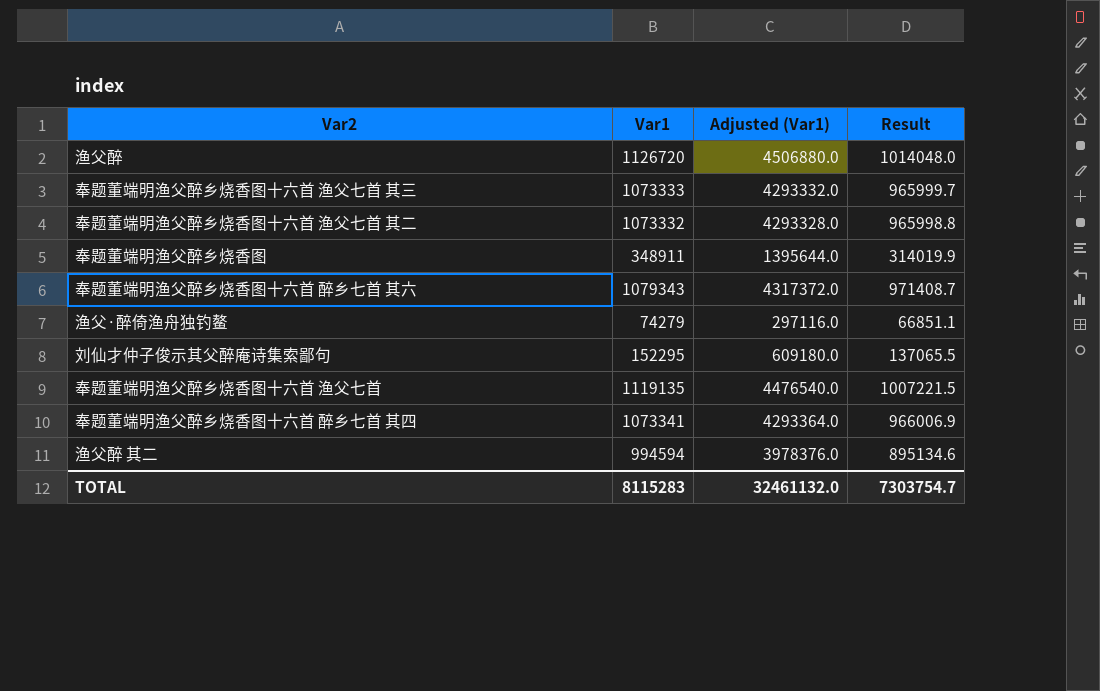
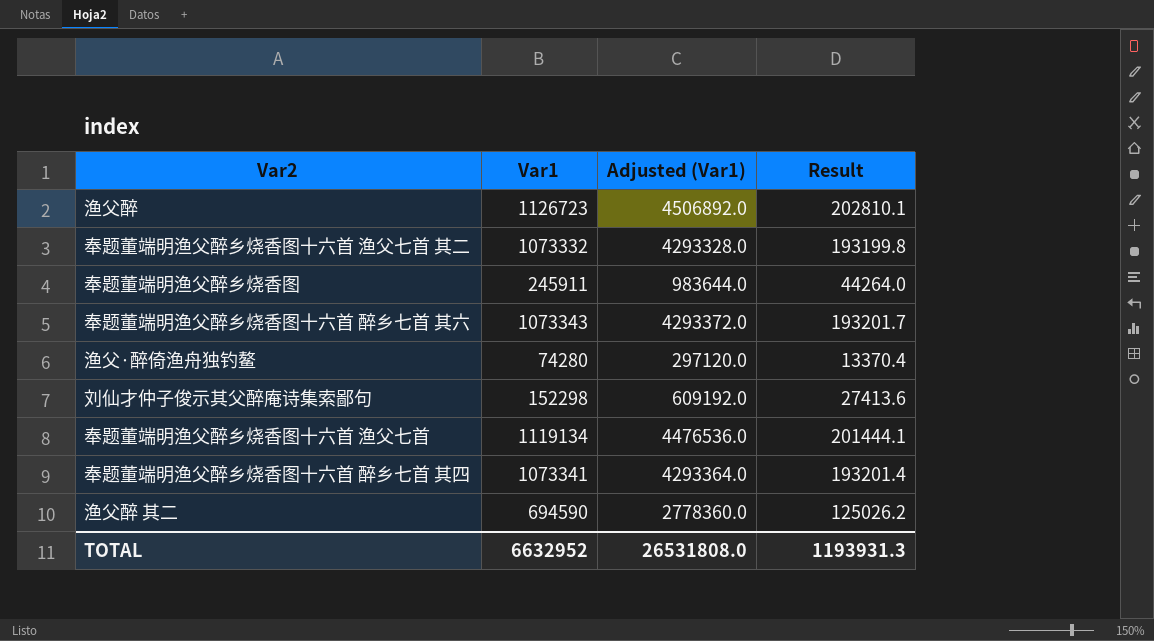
column Result | formula: [Var1] * 0.9 -> [Var1] * 0.18
row 奉题董端明渔父醉乡烧香图十六首 渔父七首 其三: 1073333 | 4293332.0 | 965999.7 -> none
渔父醉 | Var1: 1126720 -> 1126723
渔父醉 | Adjusted (Var1): 4506880.0 -> 4506892.0
奉题董端明渔父醉乡烧香图 | Var1: 348911 -> 245911
奉题董端明渔父醉乡烧香图 | Adjusted (Var1): 1395644.0 -> 983644.0
奉题董端明渔父醉乡烧香图十六首 醉乡七首 其六 | Var1: 1079343 -> 1073343
奉题董端明渔父醉乡烧香图十六首 醉乡七首 其六 | Adjusted (Var1): 4317372.0 -> 4293372.0
渔父·醉倚渔舟独钓鳌 | Var1: 74279 -> 74280
渔父·醉倚渔舟独钓鳌 | Adjusted (Var1): 297116.0 -> 297120.0
刘仙才仲子俊示其父醉庵诗集索鄙句 | Var1: 152295 -> 152298
刘仙才仲子俊示其父醉庵诗集索鄙句 | Adjusted (Var1): 609180.0 -> 609192.0
奉题董端明渔父醉乡烧香图十六首 渔父七首 | Var1: 1119135 -> 1119134
奉题董端明渔父醉乡烧香图十六首 渔父七首 | Adjusted (Var1): 4476540.0 -> 4476536.0
渔父醉 其二 | Var1: 994594 -> 694590
渔父醉 其二 | Adjusted (Var1): 3978376.0 -> 2778360.0
TOTAL | Var1: 8115283 -> 6632952
TOTAL | Adjusted (Var1): 32461132.0 -> 26531808.0
TOTAL | Result: 7303754.7 -> 1193931.3

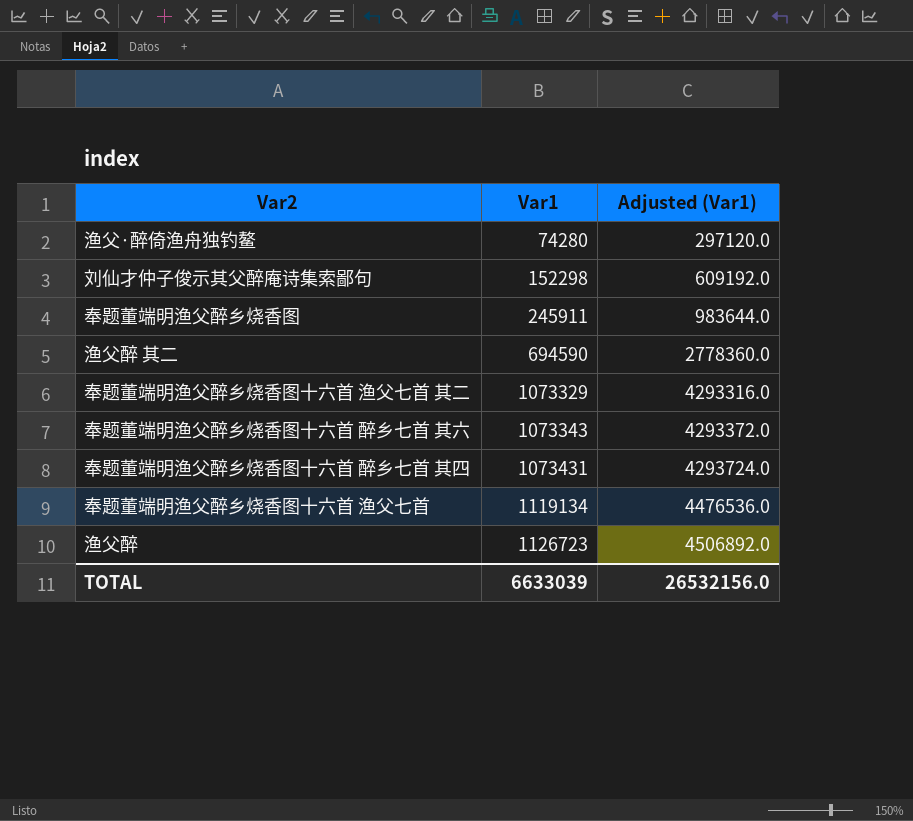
row order: none -> Var1 ascending
column Result | formula: [Var1] * 0.18 -> none
奉题董端明渔父醉乡烧香图十六首 渔父七首 其二 | Var1: 1073332 -> 1073329
奉题董端明渔父醉乡烧香图十六首 渔父七首 其二 | Adjusted (Var1): 4293328.0 -> 4293316.0
奉题董端明渔父醉乡烧香图十六首 醉乡七首 其四 | Var1: 1073341 -> 1073431
奉题董端明渔父醉乡烧香图十六首 醉乡七首 其四 | Adjusted (Var1): 4293364.0 -> 4293724.0
TOTAL | Var1: 6632952 -> 6633039
TOTAL | Adjusted (Var1): 26531808.0 -> 26532156.0

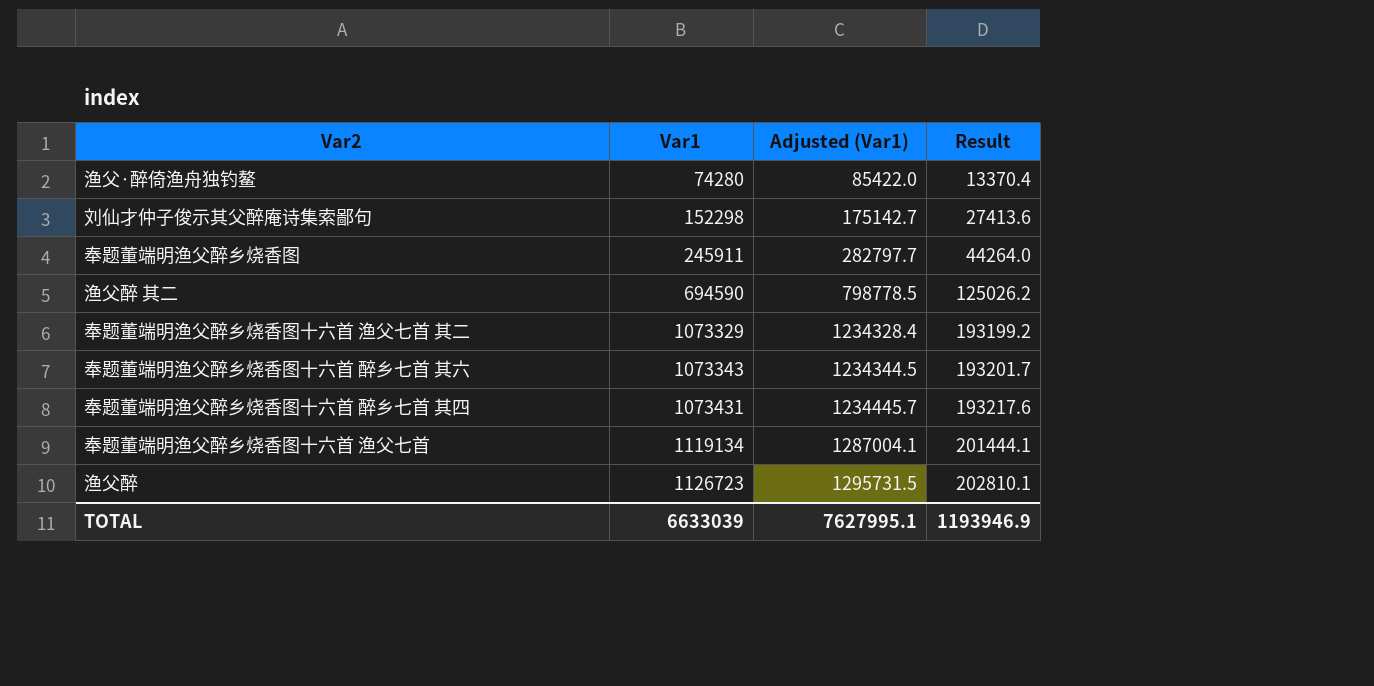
column Adjusted (Var1) | formula: [Var1] * 4 -> [Var1] * 1.15
column Result | formula: none -> [Var1] * 0.18
TOTAL | Adjusted (Var1): 26532156.0 -> 7627995.1

